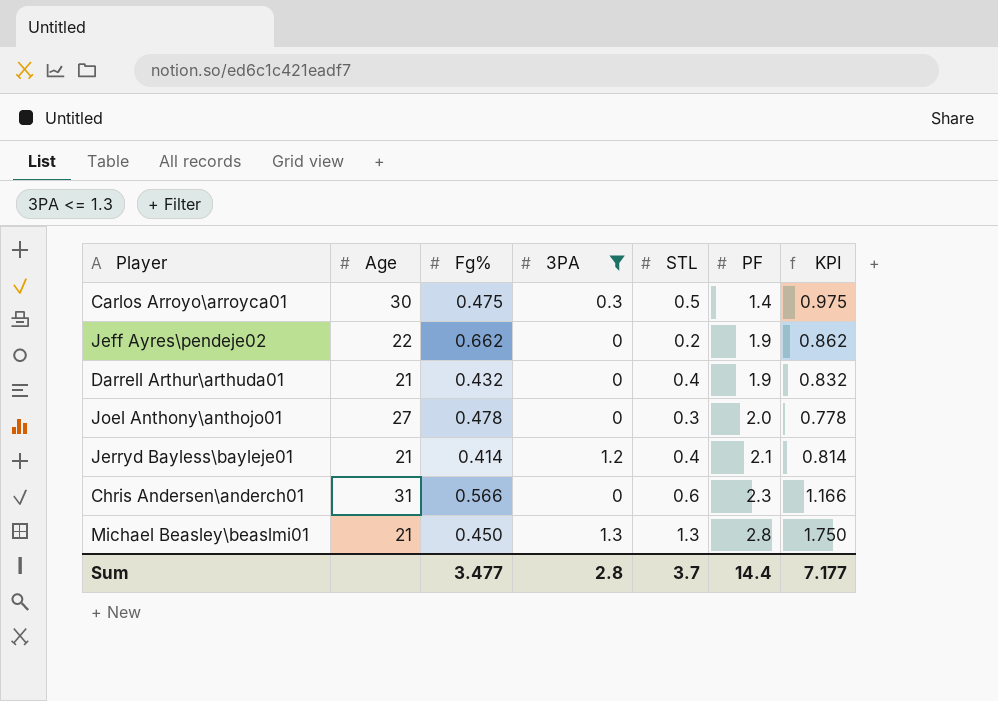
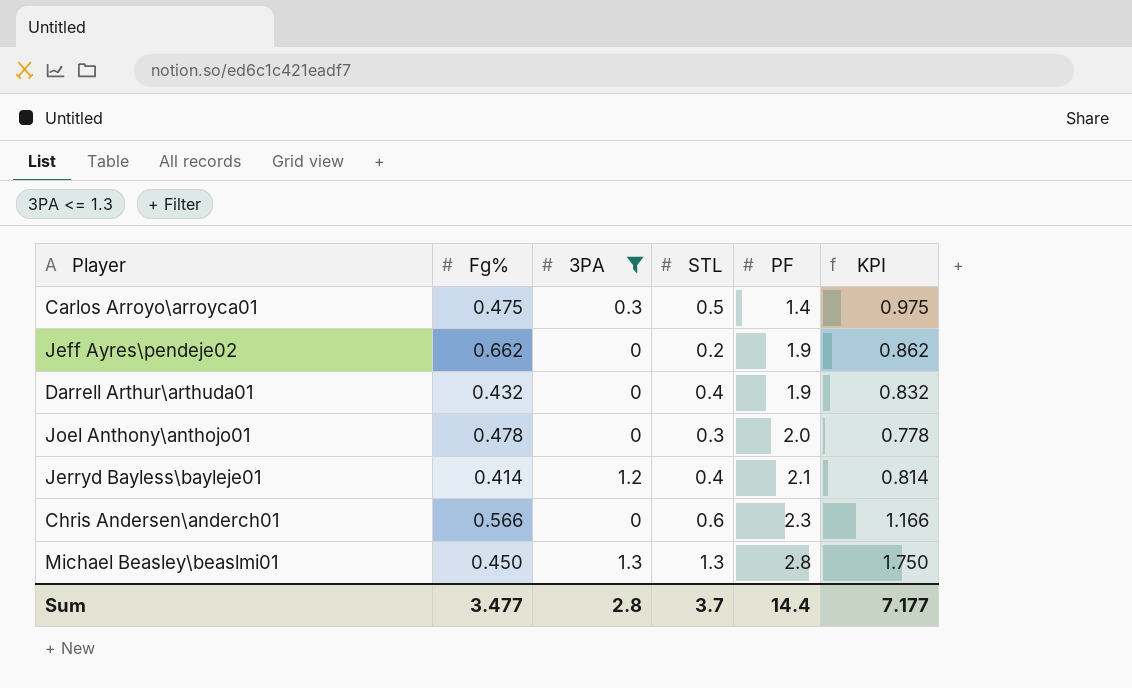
column Age | position: 2 -> none

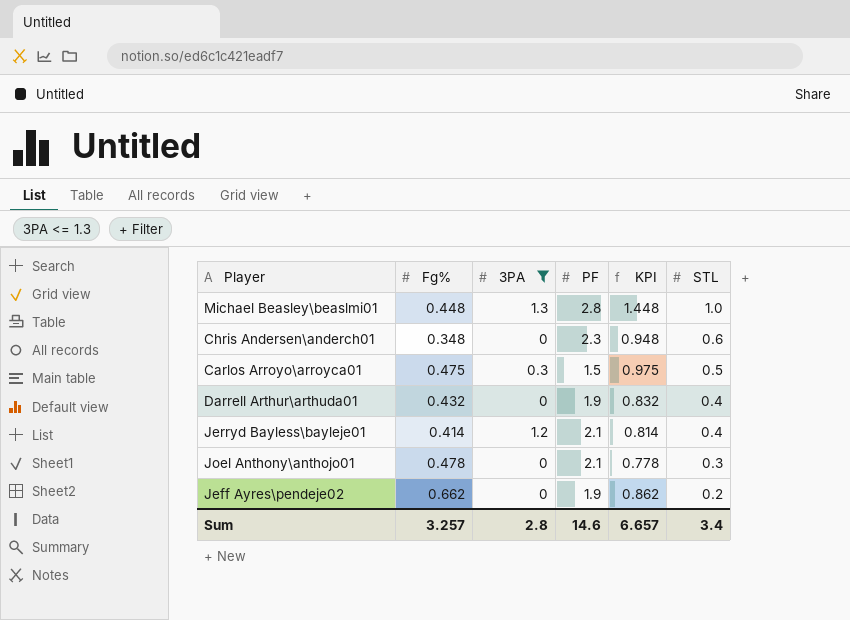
row order: PF ascending -> STL descending
column STL | position: 4 -> 6
Michael Beasley\beaslmi01 | Fg%: 0.450 -> 0.448
Michael Beasley\beaslmi01 | KPI: 1.750 -> 1.448
Michael Beasley\beaslmi01 | STL: 1.3 -> 1.0
Chris Andersen\anderch01 | Fg%: 0.566 -> 0.348
Chris Andersen\anderch01 | KPI: 1.166 -> 0.948
Carlos Arroyo\arroyca01 | PF: 1.4 -> 1.5
Joel Anthony\anthojo01 | PF: 2.0 -> 2.1
Sum | Fg%: 3.477 -> 3.257
Sum | PF: 14.4 -> 14.6
Sum | KPI: 7.177 -> 6.657
Sum | STL: 3.7 -> 3.4

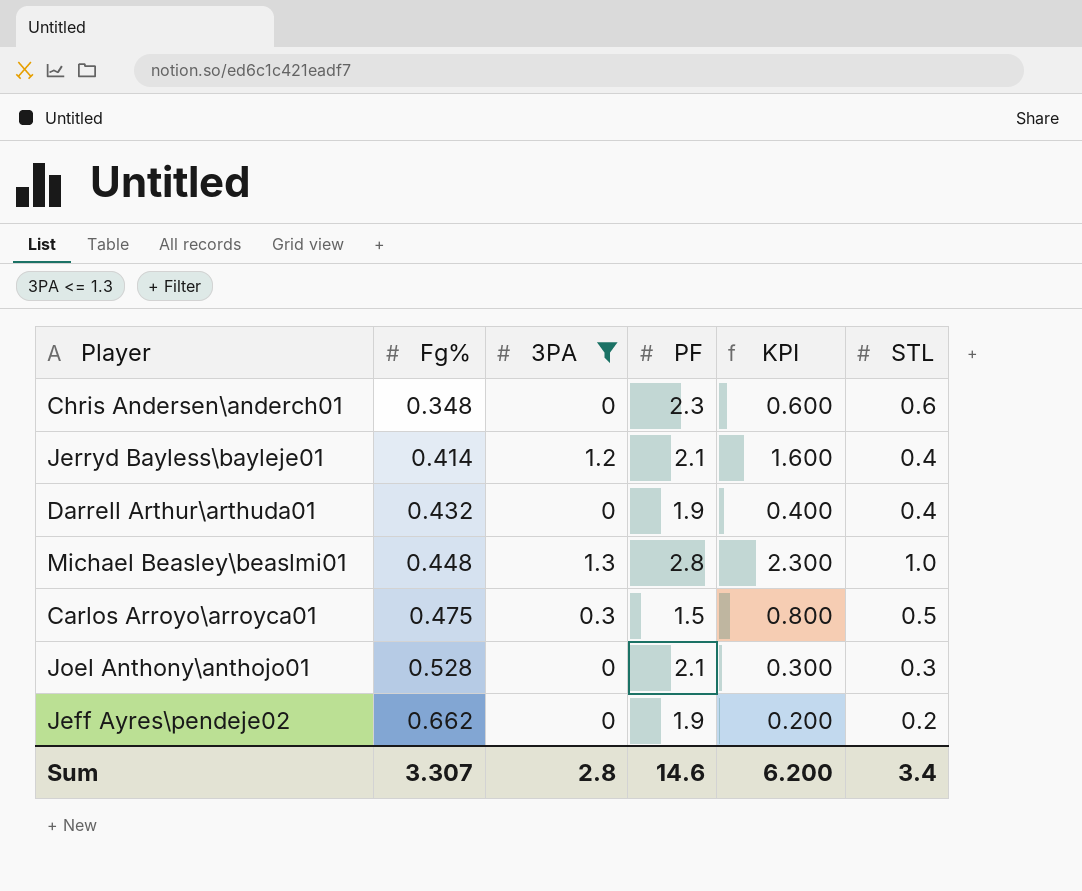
row order: STL descending -> Fg% ascending
column KPI | formula: [Fg%] + [STL] -> [3PA] + [STL]
Joel Anthony\anthojo01 | Fg%: 0.478 -> 0.528
Sum | Fg%: 3.257 -> 3.307
Sum | KPI: 6.657 -> 6.200

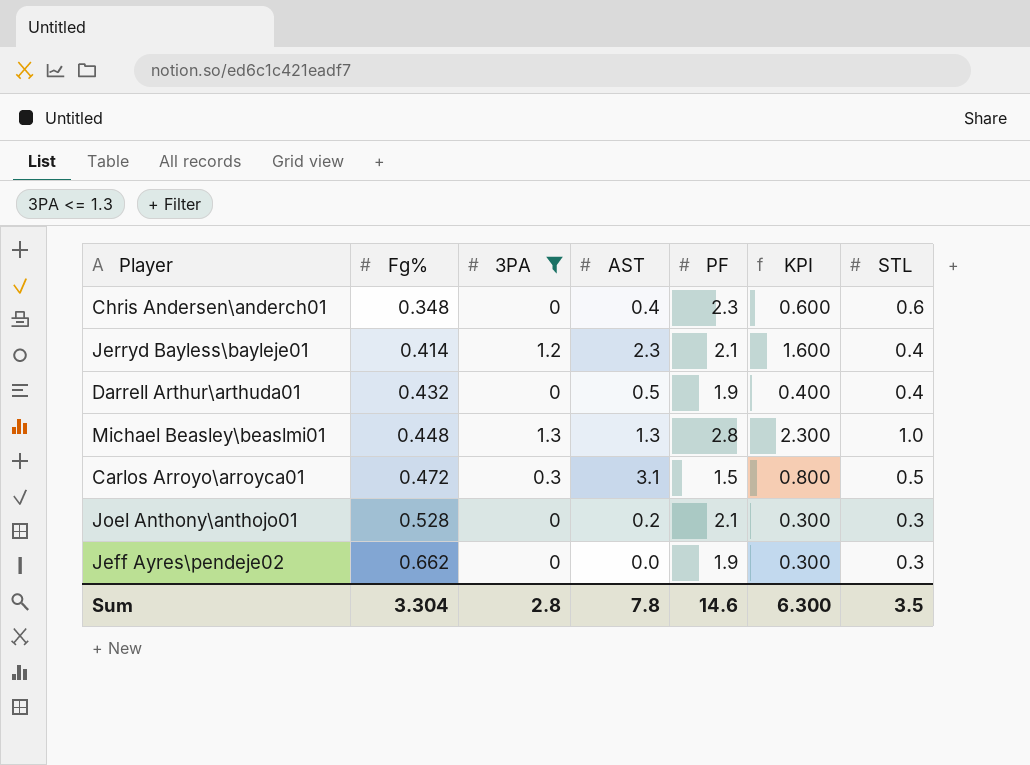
column AST | position: none -> 4
Carlos Arroyo\arroyca01 | Fg%: 0.475 -> 0.472
Jeff Ayres\pendeje02 | KPI: 0.200 -> 0.300
Jeff Ayres\pendeje02 | STL: 0.2 -> 0.3
Sum | Fg%: 3.307 -> 3.304
Sum | KPI: 6.200 -> 6.300
Sum | STL: 3.4 -> 3.5

